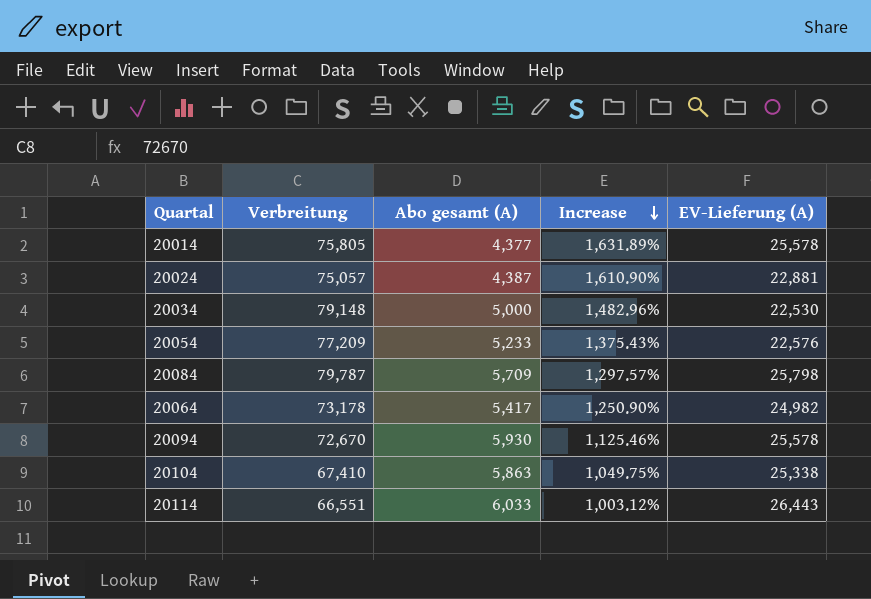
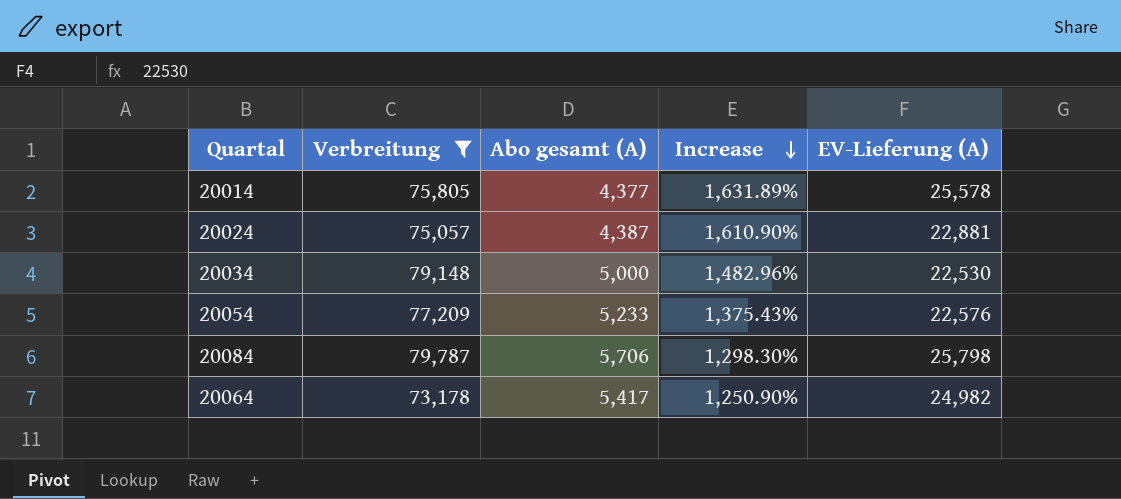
filter: none -> Verbreitung >= 73,178
20084 | Abo gesamt (A): 5,709 -> 5,706
20084 | Increase: 1,297.57% -> 1,298.30%

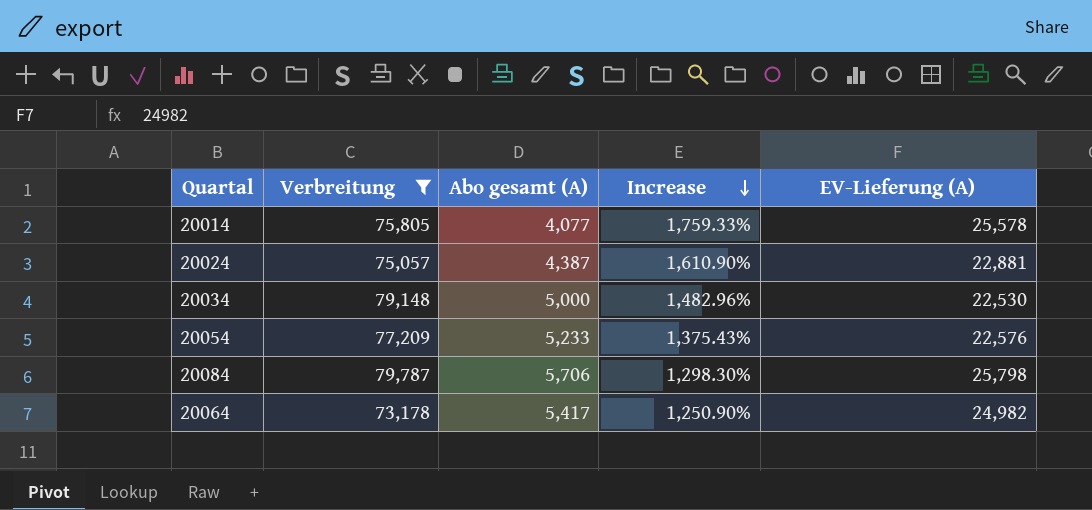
20014 | Abo gesamt (A): 4,377 -> 4,077
20014 | Increase: 1,631.89% -> 1,759.33%

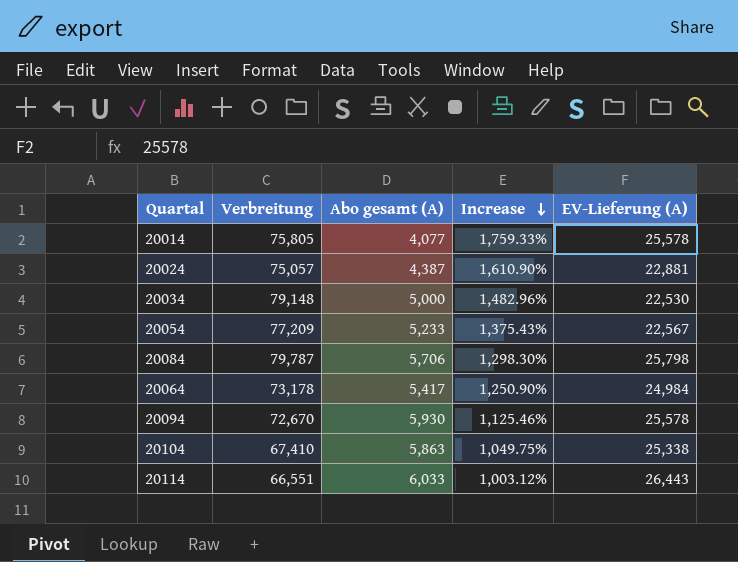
filter: Verbreitung >= 73,178 -> none
20054 | EV-Lieferung (A): 22,576 -> 22,567
20064 | EV-Lieferung (A): 24,982 -> 24,984

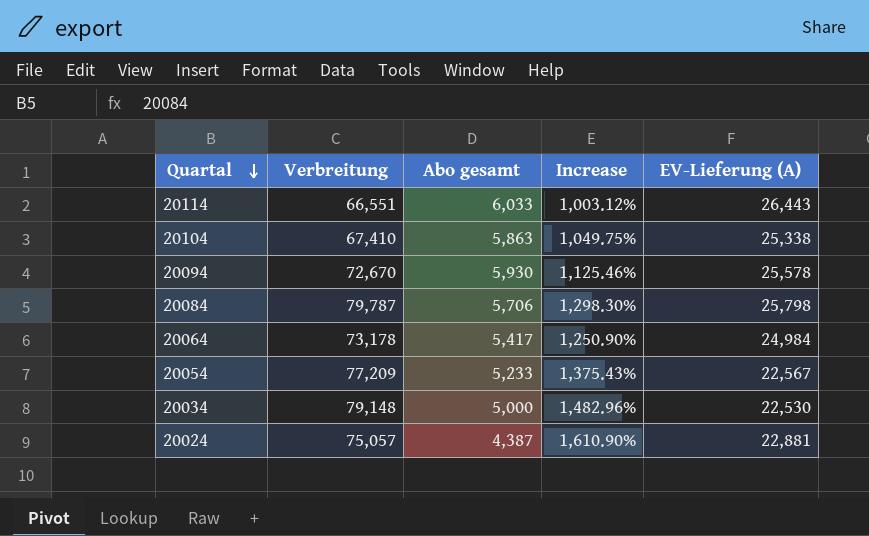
row order: Increase descending -> Quartal descending
column name: Abo gesamt (A) -> Abo gesamt
row 20014: 75,805 | 4,077 | 1,759.33% | 25,578 -> none

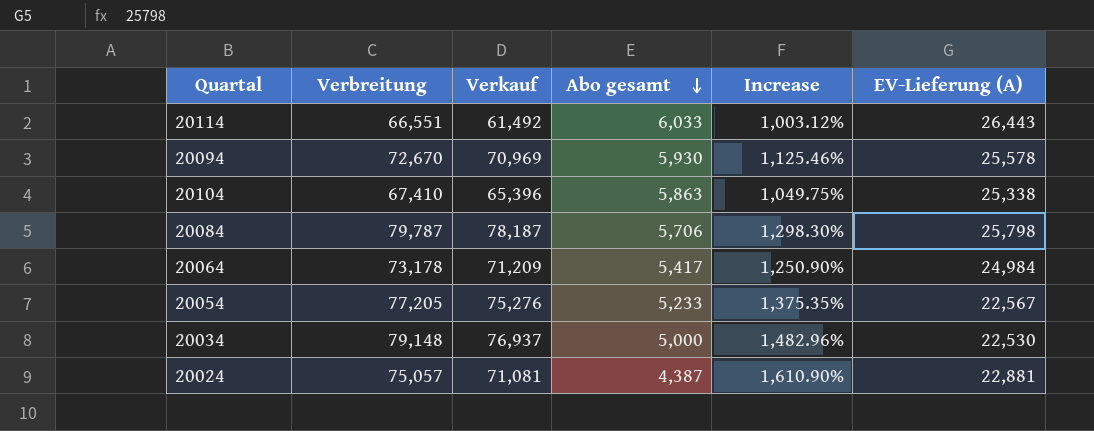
row order: Quartal descending -> Abo gesamt descending
column Verkauf | position: none -> 3
20054 | Verbreitung: 77,209 -> 77,205
20054 | Increase: 1,375.43% -> 1,375.35%

